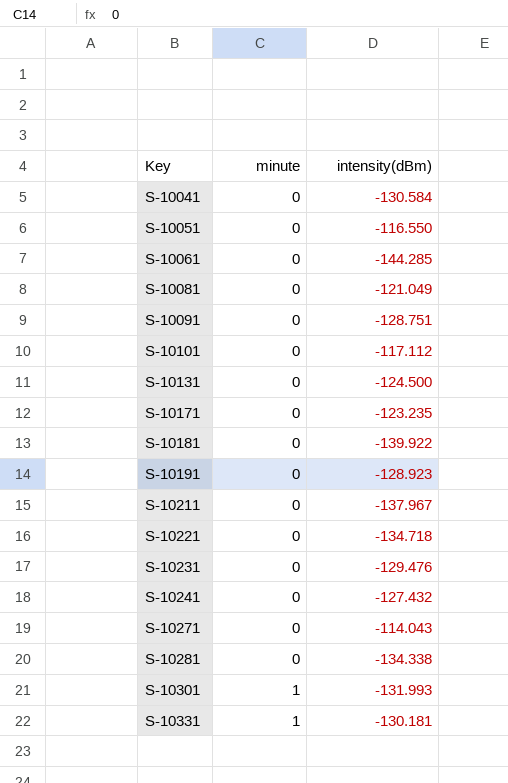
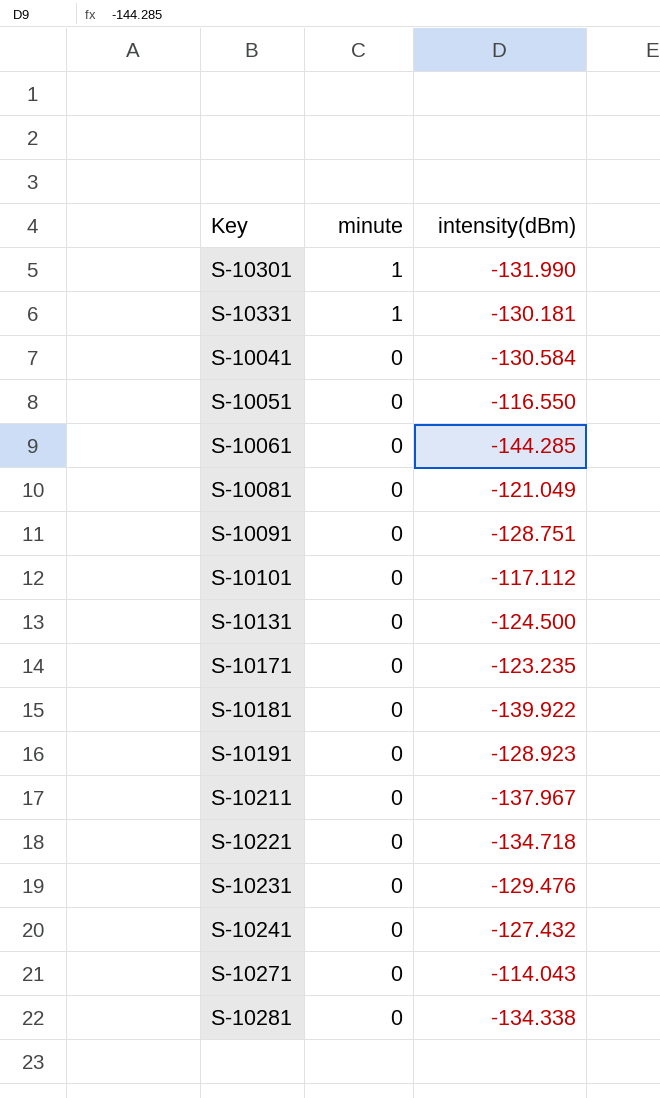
row order: Key ascending -> minute descending
S-10301 | intensity(dBm): -131.993 -> -131.990

